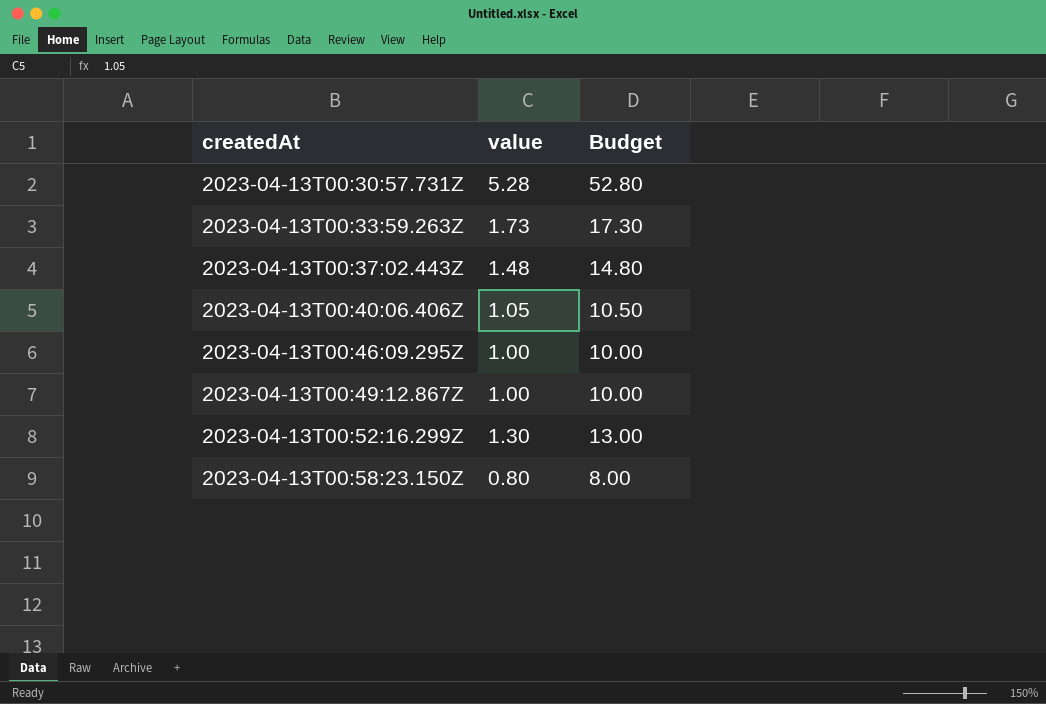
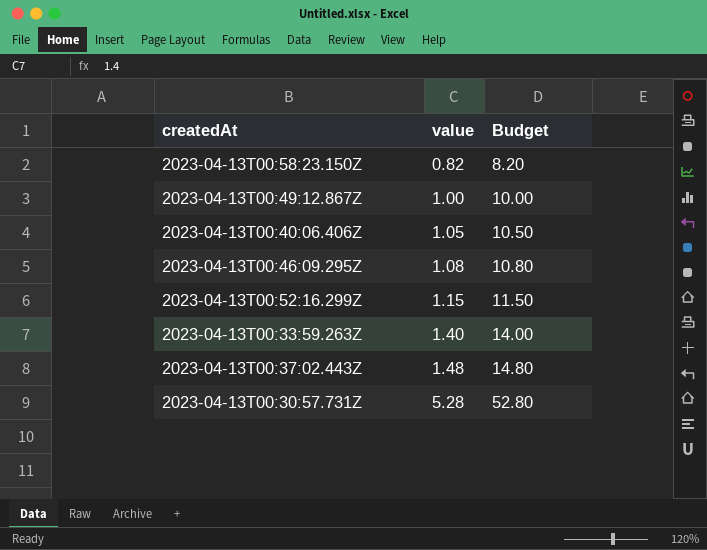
row order: createdAt ascending -> value ascending
2023-04-13T00:58:23.150Z | value: 0.80 -> 0.82
2023-04-13T00:58:23.150Z | Budget: 8.00 -> 8.20
2023-04-13T00:46:09.295Z | value: 1.00 -> 1.08
2023-04-13T00:46:09.295Z | Budget: 10.00 -> 10.80
2023-04-13T00:52:16.299Z | value: 1.30 -> 1.15
2023-04-13T00:52:16.299Z | Budget: 13.00 -> 11.50
2023-04-13T00:33:59.263Z | value: 1.73 -> 1.40
2023-04-13T00:33:59.263Z | Budget: 17.30 -> 14.00

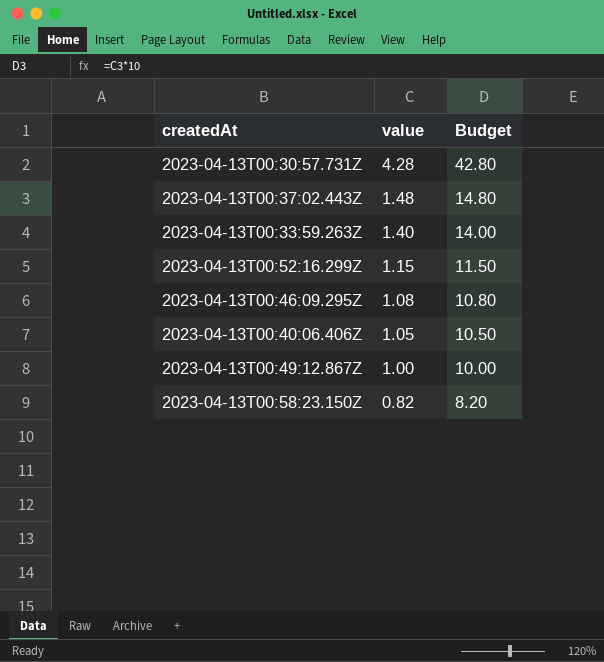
row order: value ascending -> value descending
2023-04-13T00:30:57.731Z | value: 5.28 -> 4.28
2023-04-13T00:30:57.731Z | Budget: 52.80 -> 42.80

